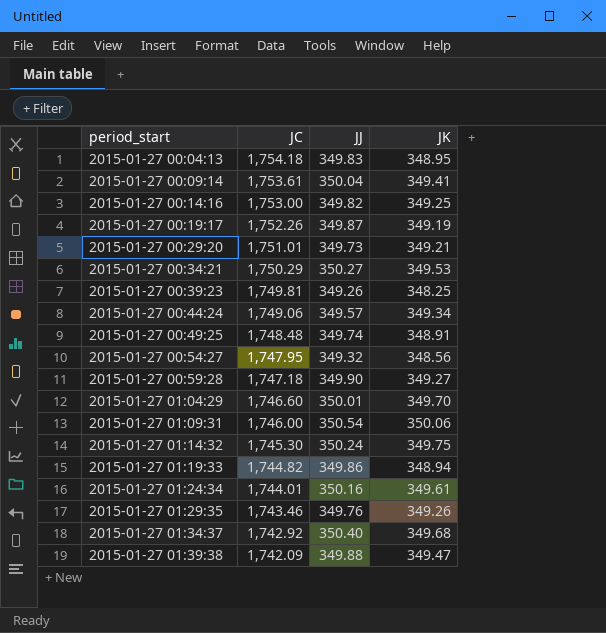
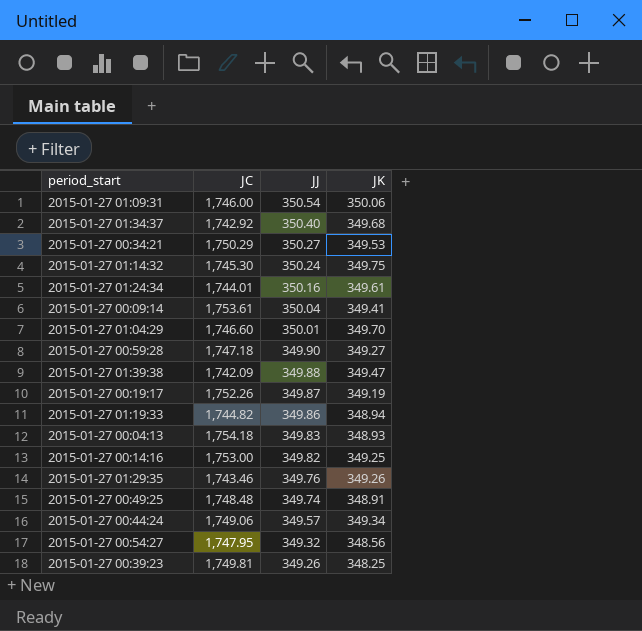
row order: period_start ascending -> JJ descending
row 2015-01-27 00:29:20: 1,751.01 | 349.73 | 349.21 -> none
2015-01-27 00:04:13 | JK: 348.95 -> 348.93

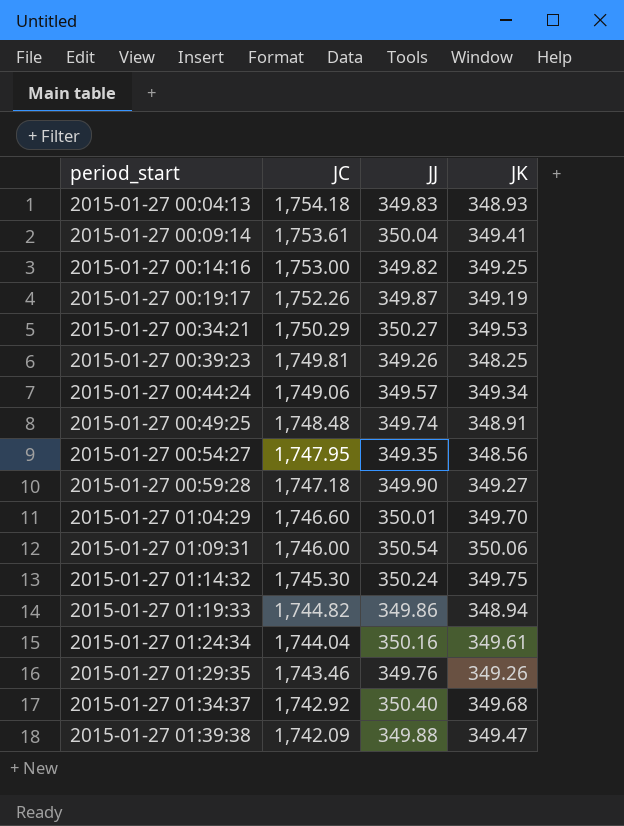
row order: JJ descending -> period_start ascending
2015-01-27 00:54:27 | JJ: 349.32 -> 349.35
2015-01-27 01:24:34 | JC: 1,744.01 -> 1,744.04

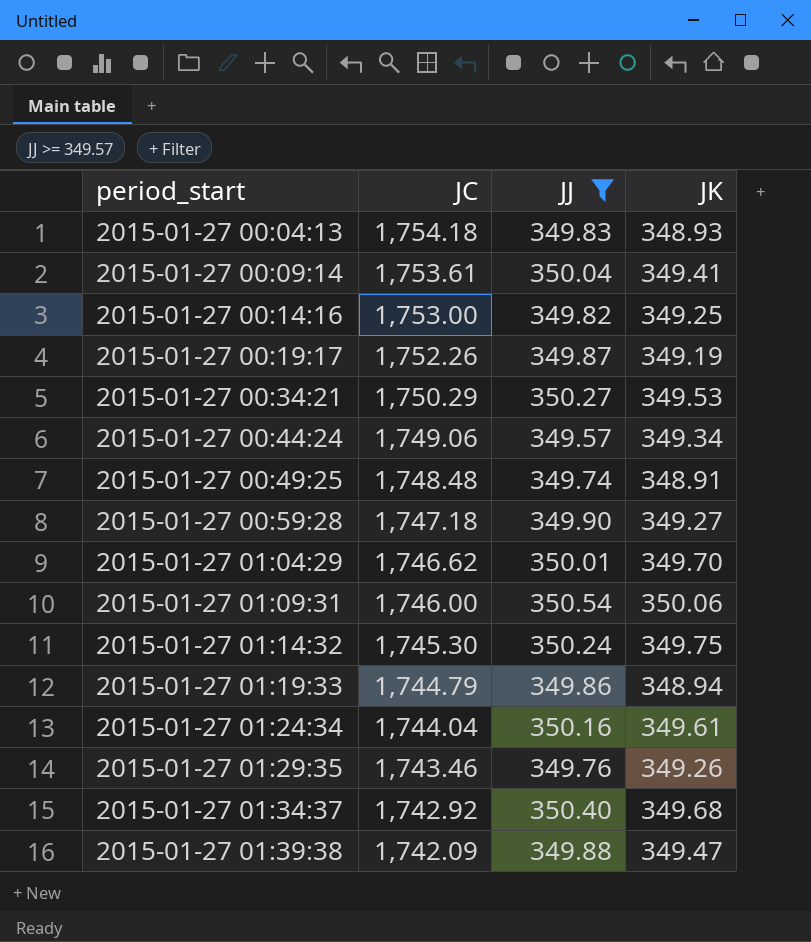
filter: none -> JJ >= 349.57
2015-01-27 01:04:29 | JC: 1,746.60 -> 1,746.62
2015-01-27 01:19:33 | JC: 1,744.82 -> 1,744.79

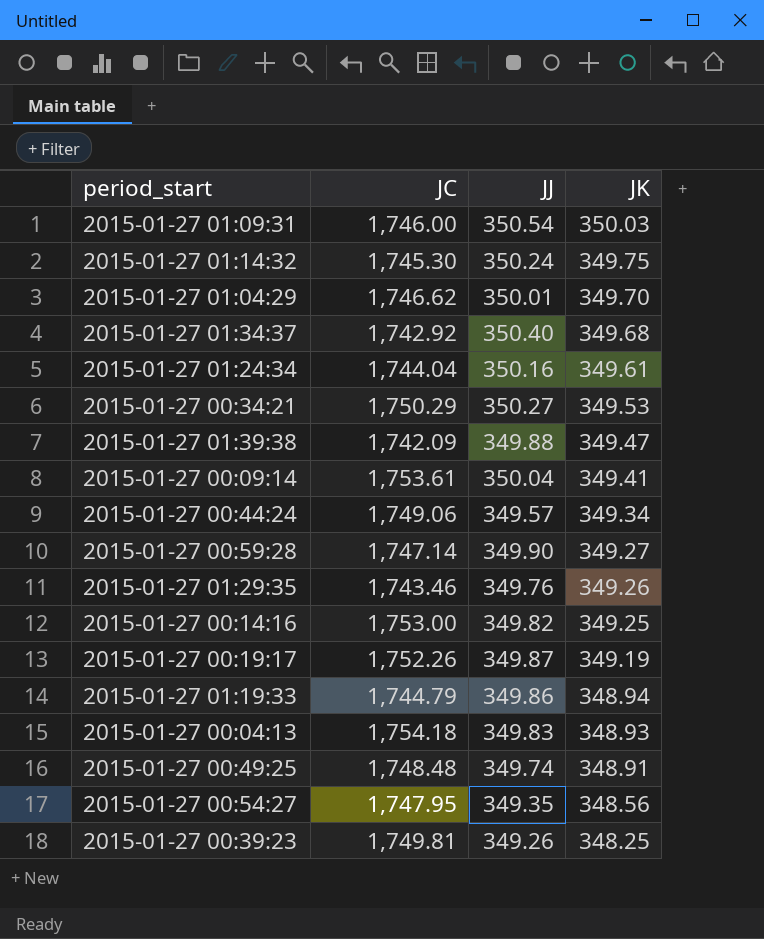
filter: JJ >= 349.57 -> none
row order: period_start ascending -> JK descending
2015-01-27 01:09:31 | JK: 350.06 -> 350.03
2015-01-27 00:59:28 | JC: 1,747.18 -> 1,747.14

